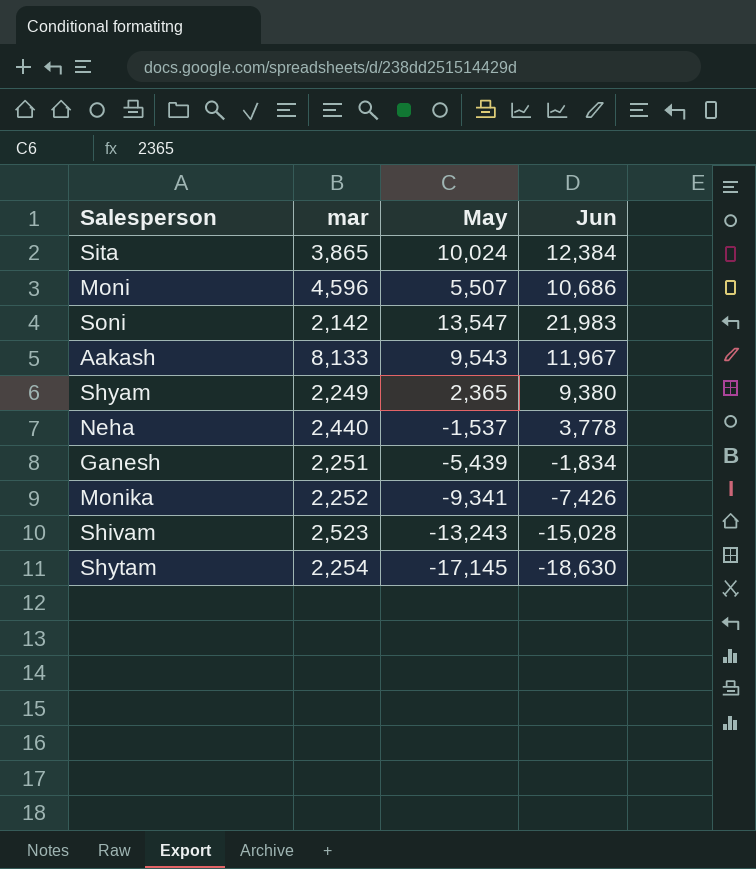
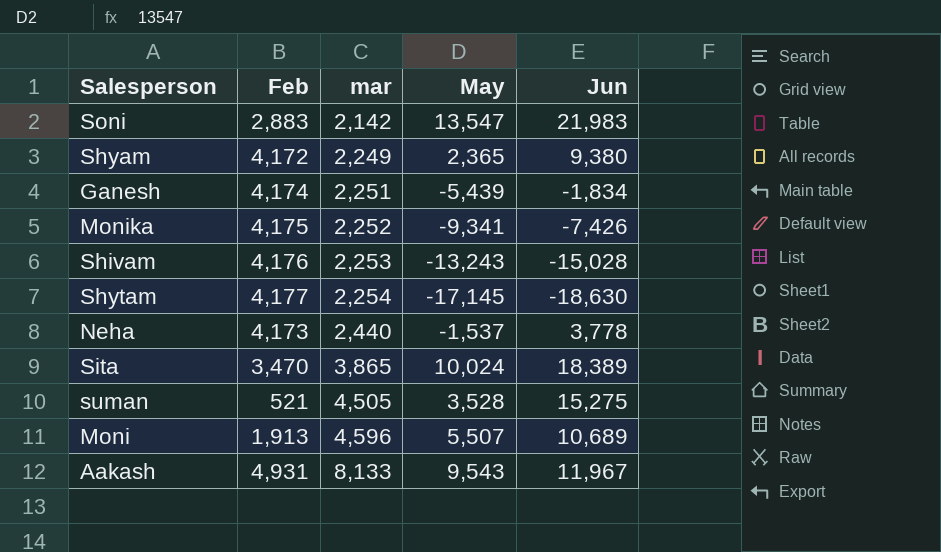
row order: none -> mar ascending
column Feb | position: none -> 2
Shivam | mar: 2,523 -> 2,253
Sita | Jun: 12,384 -> 18,389
row suman: none -> 521 | 4,505 | 3,528 | 15,275
Moni | Jun: 10,686 -> 10,689

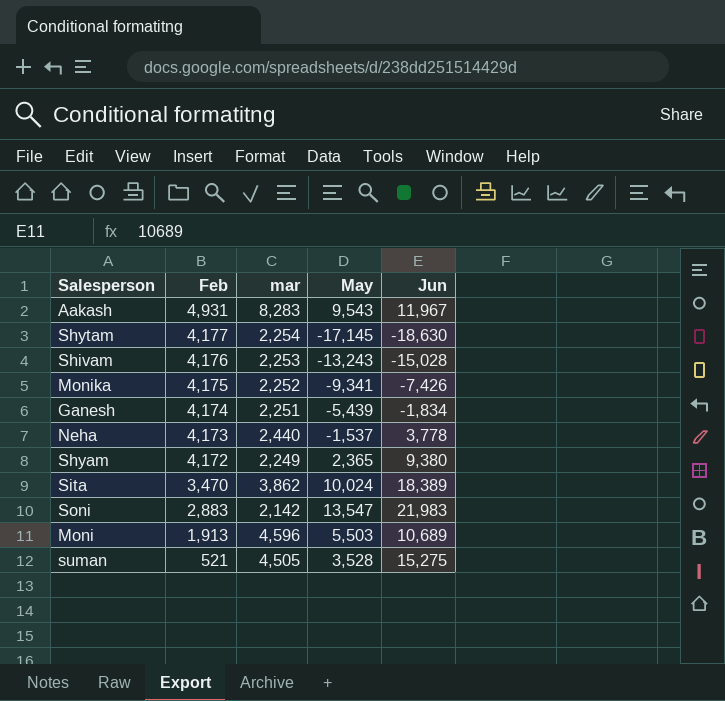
row order: mar ascending -> Feb descending
Aakash | mar: 8,133 -> 8,283
Sita | mar: 3,865 -> 3,862
Moni | May: 5,507 -> 5,503

